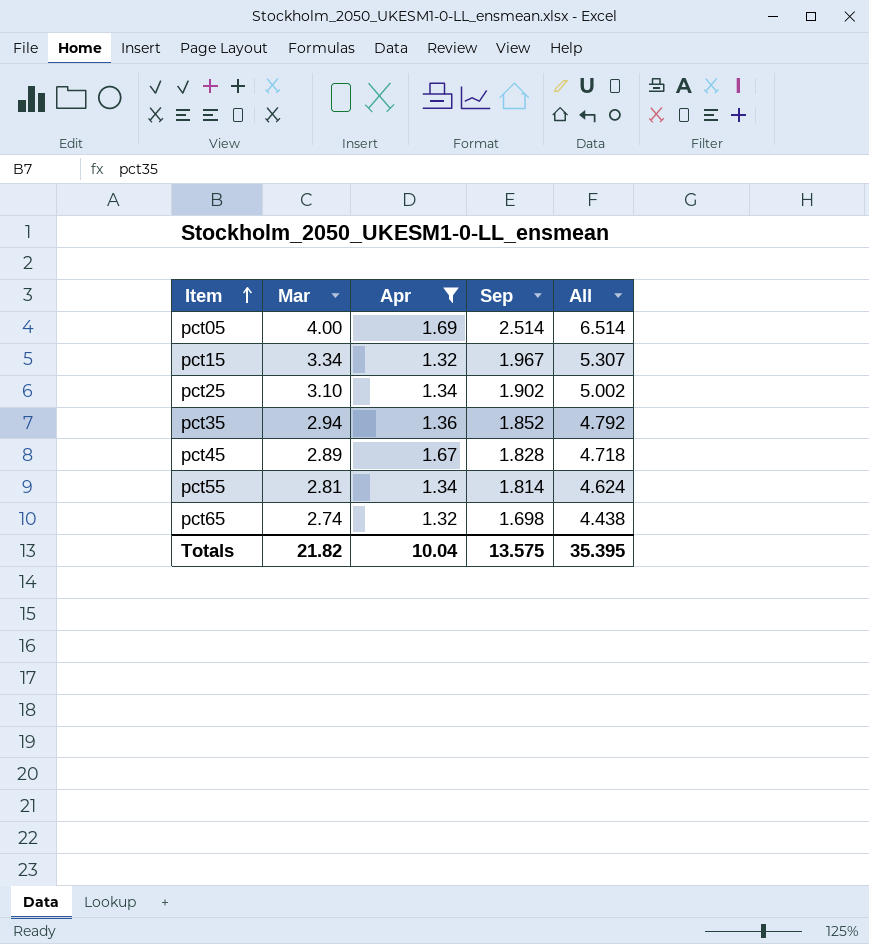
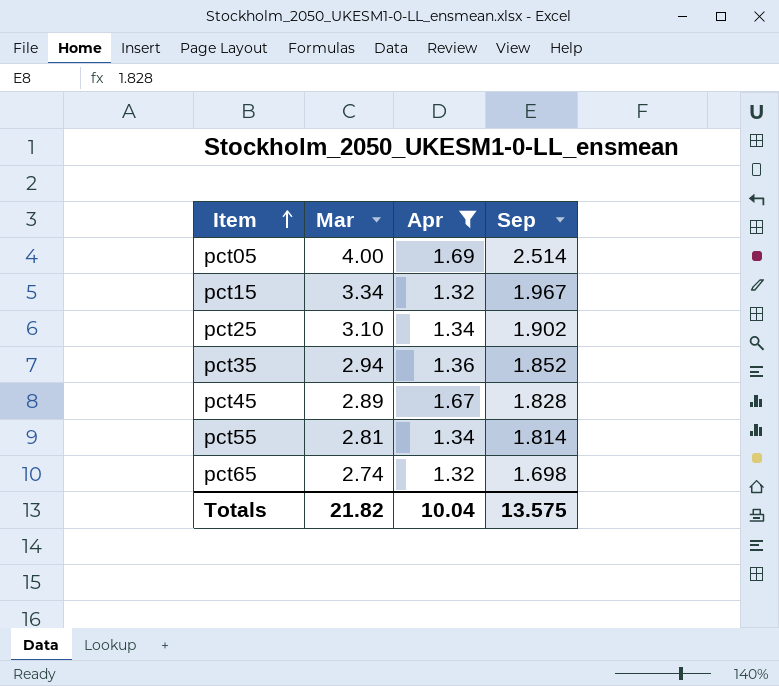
column All | formula: [Mar] + [Sep] -> none

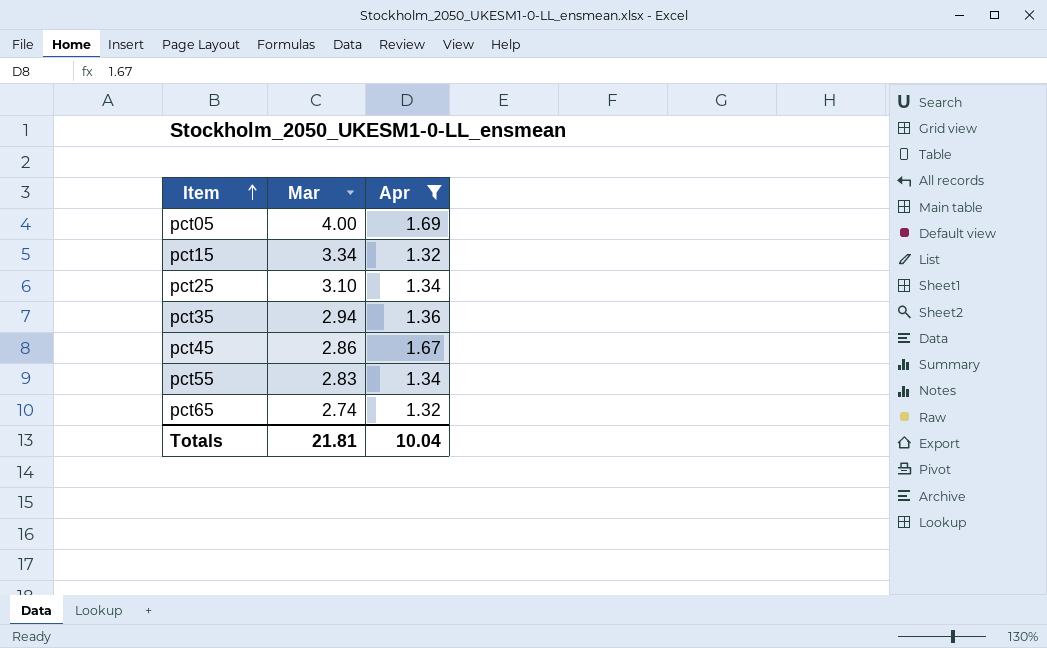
column Sep | position: 4 -> none
pct45 | Mar: 2.89 -> 2.86
pct55 | Mar: 2.81 -> 2.83
Totals | Mar: 21.82 -> 21.81

